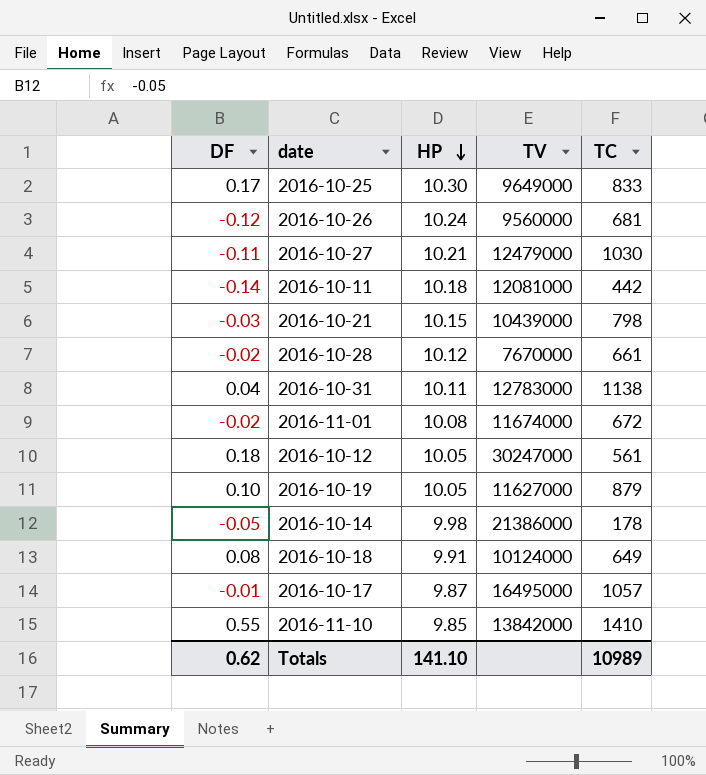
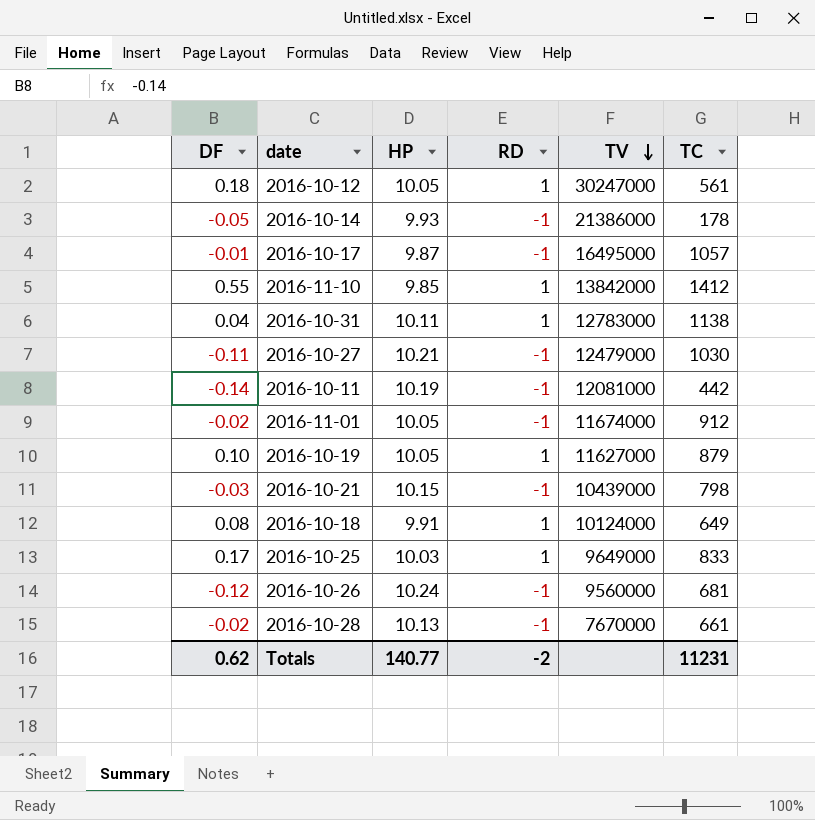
row order: HP descending -> TV descending
column RD | position: none -> 4
2016-10-14 | HP: 9.98 -> 9.93
2016-11-10 | TC: 1410 -> 1412
2016-10-11 | HP: 10.18 -> 10.19
2016-11-01 | HP: 10.08 -> 10.05
2016-11-01 | TC: 672 -> 912
2016-10-25 | HP: 10.30 -> 10.03
2016-10-28 | HP: 10.12 -> 10.13
Totals | HP: 141.10 -> 140.77
Totals | TC: 10989 -> 11231

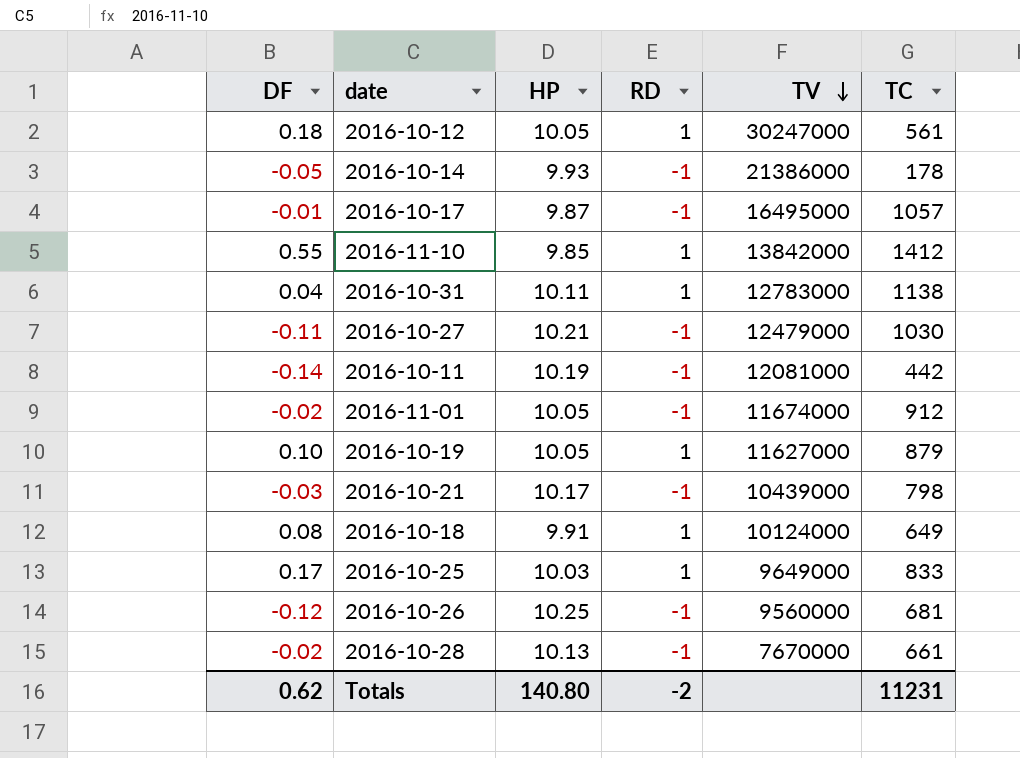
2016-10-21 | HP: 10.15 -> 10.17
2016-10-26 | HP: 10.24 -> 10.25
Totals | HP: 140.77 -> 140.80

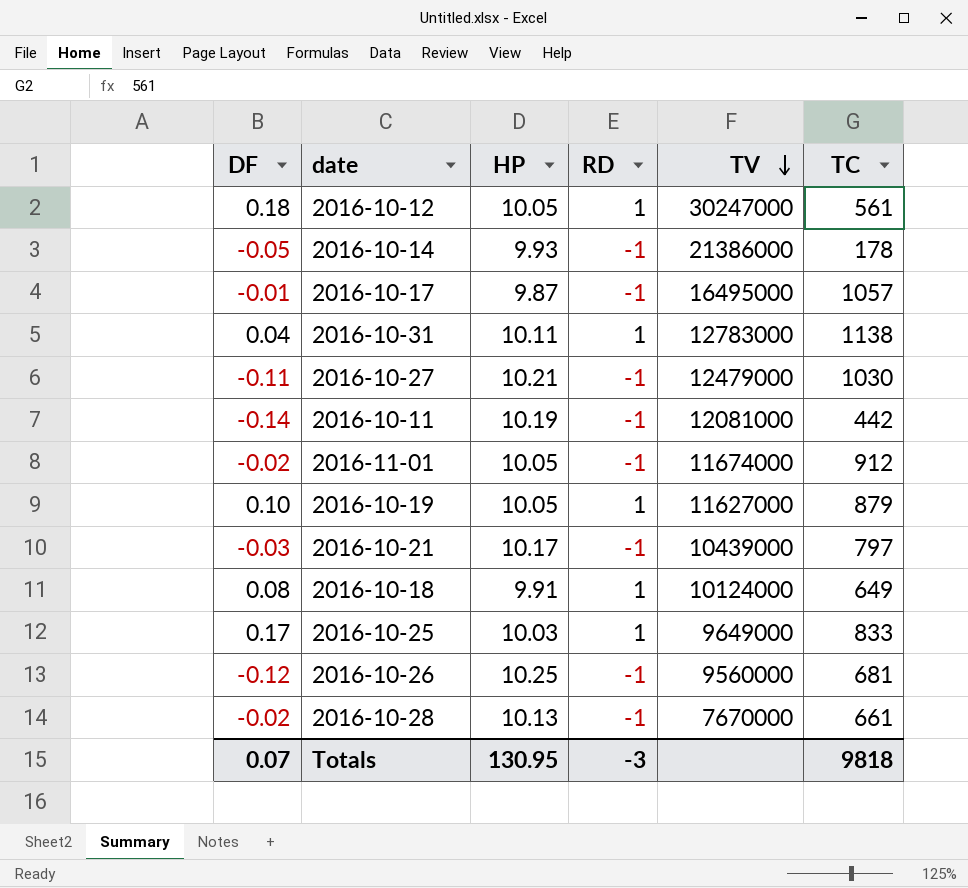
row 2016-11-10: 0.55 | 9.85 | 1 | 13842000 | 1412 -> none
2016-10-21 | TC: 798 -> 797
Totals | DF: 0.62 -> 0.07
Totals | HP: 140.80 -> 130.95
Totals | RD: -2 -> -3
Totals | TC: 11231 -> 9818

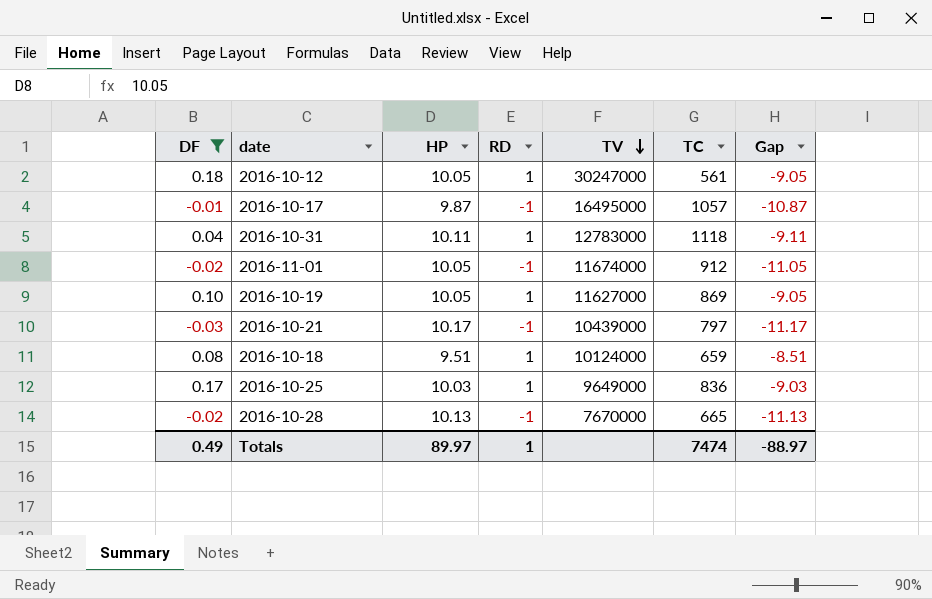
filter: none -> DF >= -0.03
column Gap | formula: none -> [RD] - [HP]
2016-10-31 | TC: 1138 -> 1118
2016-10-19 | TC: 879 -> 869
2016-10-18 | HP: 9.91 -> 9.51
2016-10-18 | TC: 649 -> 659
2016-10-25 | TC: 833 -> 836
2016-10-28 | TC: 661 -> 665
Totals | DF: 0.07 -> 0.49
Totals | HP: 130.95 -> 89.97
Totals | RD: -3 -> 1
Totals | TC: 9818 -> 7474

